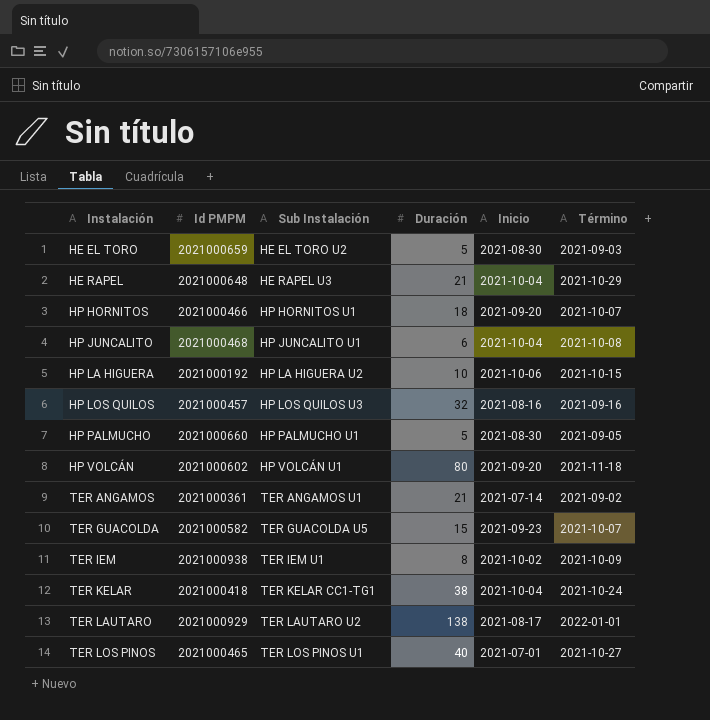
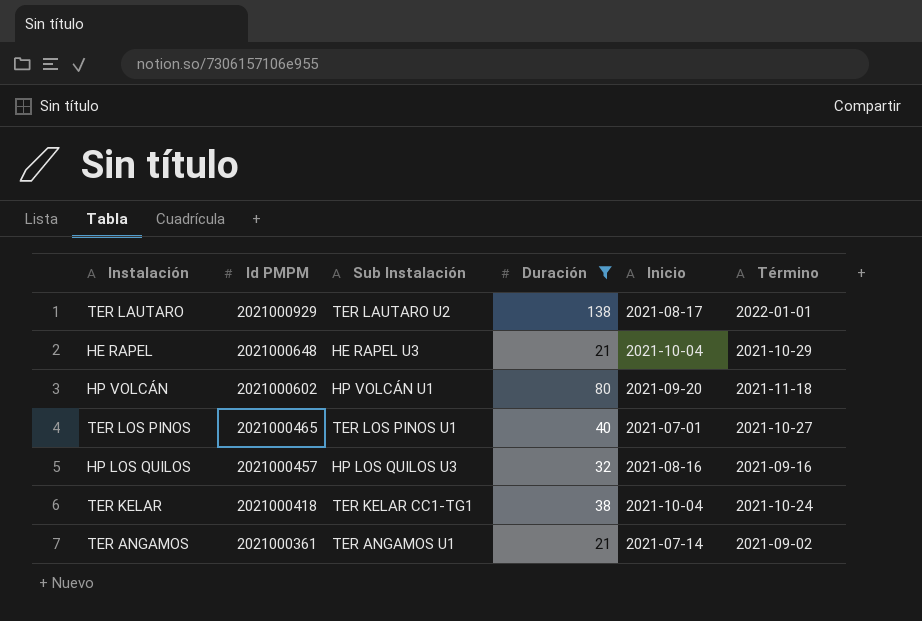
filter: none -> Duración >= 21
row order: Instalación ascending -> Id PMPM descending

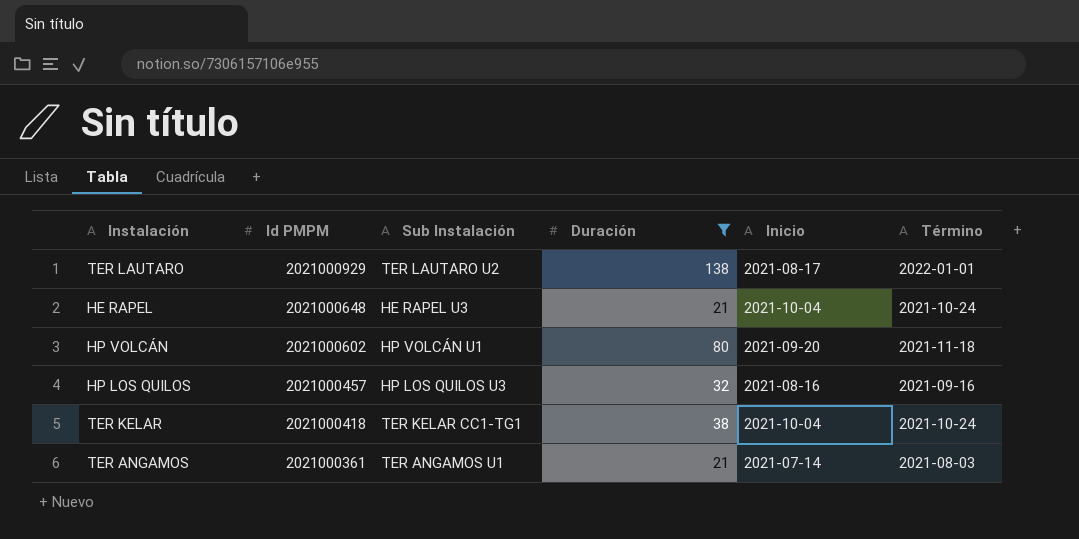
row TER LOS PINOS: 2021000465 | TER LOS PINOS U1 | 40 | 2021-07-01 | 2021-10-27 -> none
HE RAPEL | Término: 2021-10-29 -> 2021-10-24
TER ANGAMOS | Término: 2021-09-02 -> 2021-08-03

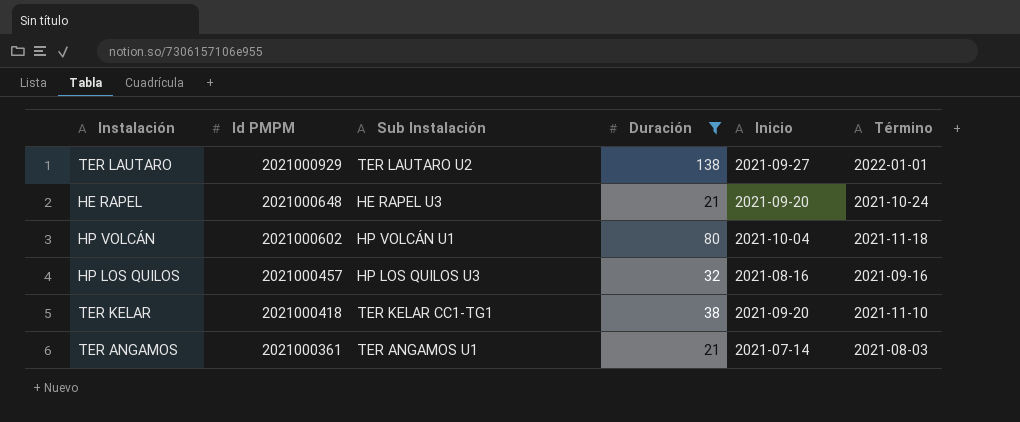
TER LAUTARO | Inicio: 2021-08-17 -> 2021-09-27
HE RAPEL | Inicio: 2021-10-04 -> 2021-09-20
HP VOLCÁN | Inicio: 2021-09-20 -> 2021-10-04
TER KELAR | Inicio: 2021-10-04 -> 2021-09-20
TER KELAR | Término: 2021-10-24 -> 2021-11-10

